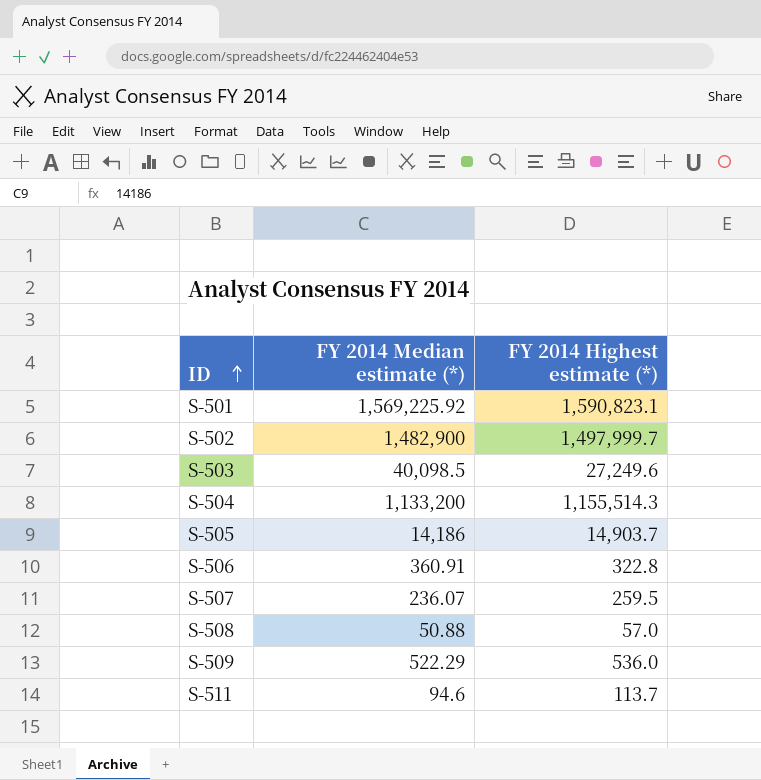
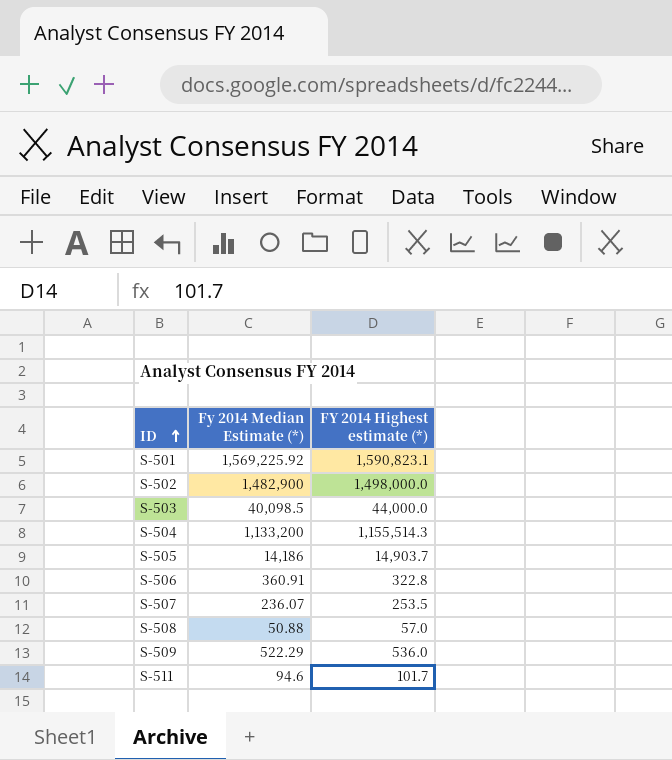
column name: FY 2014 Median estimate (*) -> Fy 2014 Median Estimate (*)
S-502 | FY 2014 Highest estimate (*): 1,497,999.7 -> 1,498,000.0
S-503 | FY 2014 Highest estimate (*): 27,249.6 -> 44,000.0
S-507 | FY 2014 Highest estimate (*): 259.5 -> 253.5
S-511 | FY 2014 Highest estimate (*): 113.7 -> 101.7

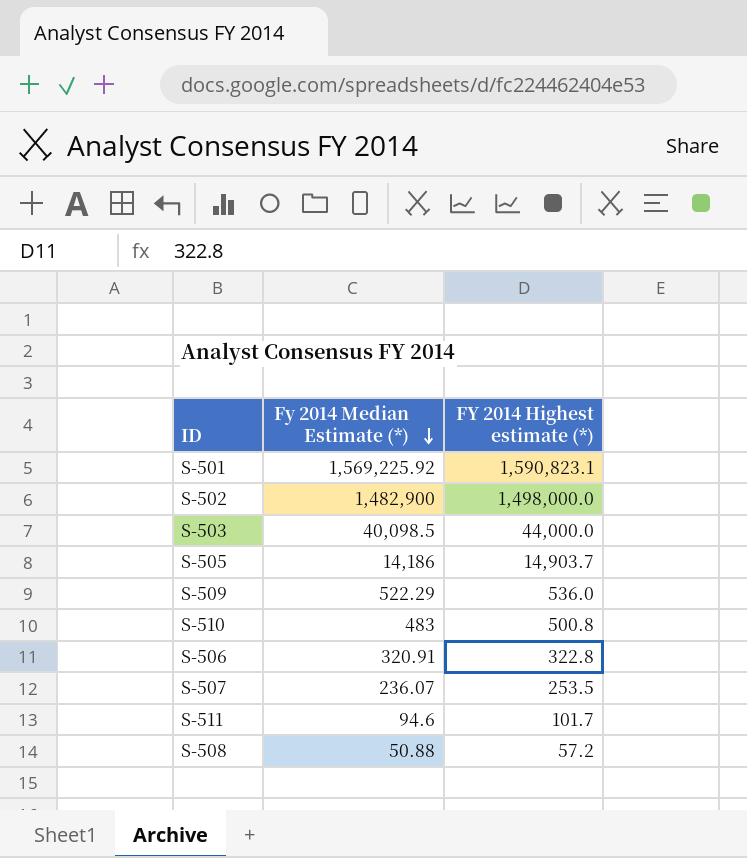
row order: ID ascending -> Fy 2014 Median Estimate (*) descending
row S-504: 1,133,200 | 1,155,514.3 -> none
row S-510: none -> 483 | 500.8
S-506 | Fy 2014 Median Estimate (*): 360.91 -> 320.91
S-508 | FY 2014 Highest estimate (*): 57.0 -> 57.2

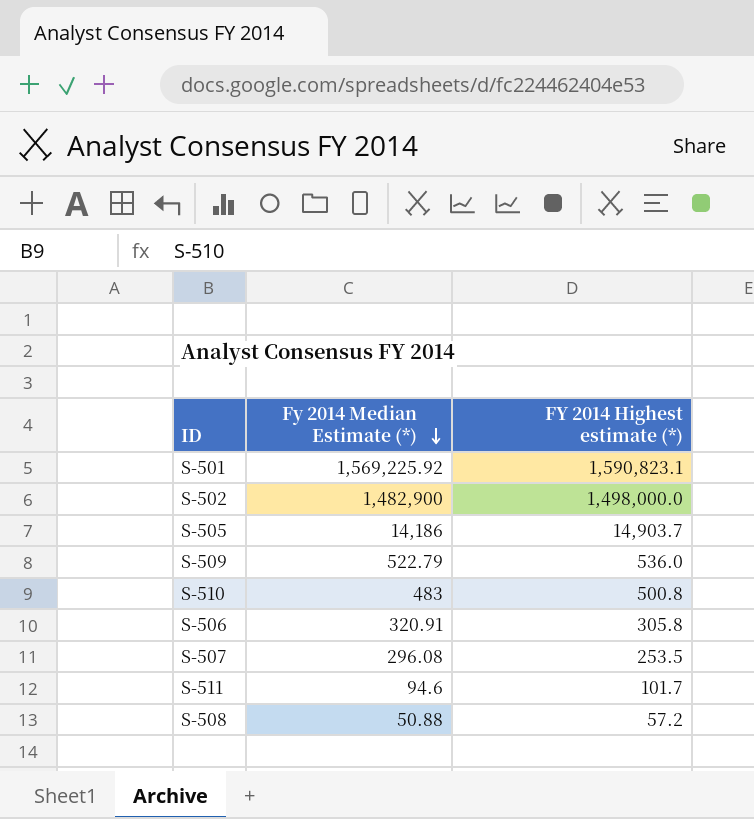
row S-503: 40,098.5 | 44,000.0 -> none
S-509 | Fy 2014 Median Estimate (*): 522.29 -> 522.79
S-506 | FY 2014 Highest estimate (*): 322.8 -> 305.8
S-507 | Fy 2014 Median Estimate (*): 236.07 -> 296.08

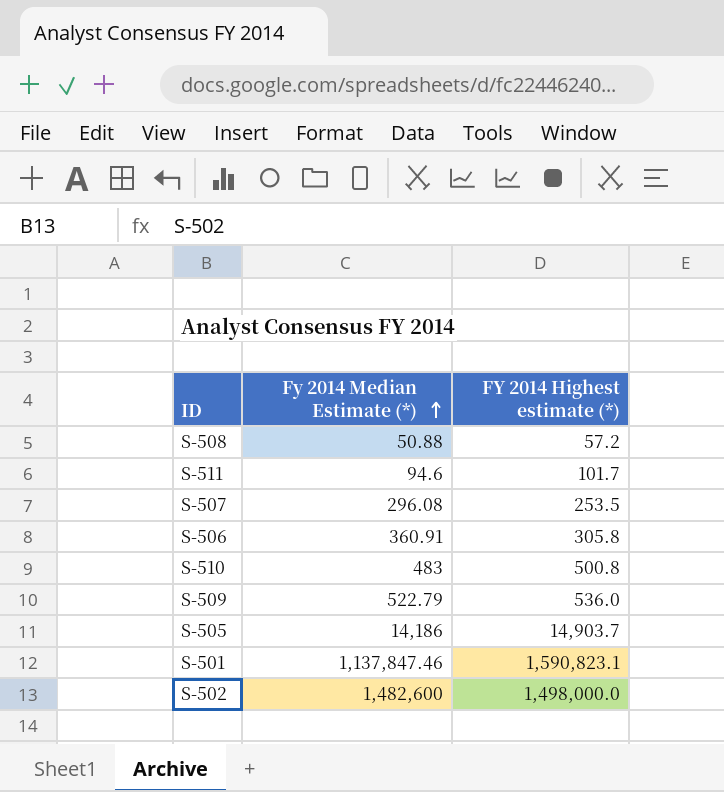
row order: Fy 2014 Median Estimate (*) descending -> Fy 2014 Median Estimate (*) ascending
S-506 | Fy 2014 Median Estimate (*): 320.91 -> 360.91
S-501 | Fy 2014 Median Estimate (*): 1,569,225.92 -> 1,137,847.46
S-502 | Fy 2014 Median Estimate (*): 1,482,900 -> 1,482,600

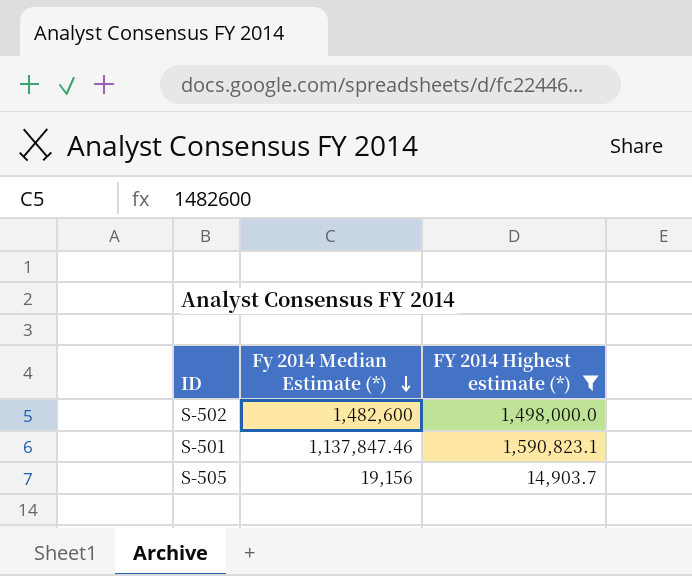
filter: none -> FY 2014 Highest estimate (*) >= 14,903.7
row order: Fy 2014 Median Estimate (*) ascending -> Fy 2014 Median Estimate (*) descending
S-505 | Fy 2014 Median Estimate (*): 14,186 -> 19,156

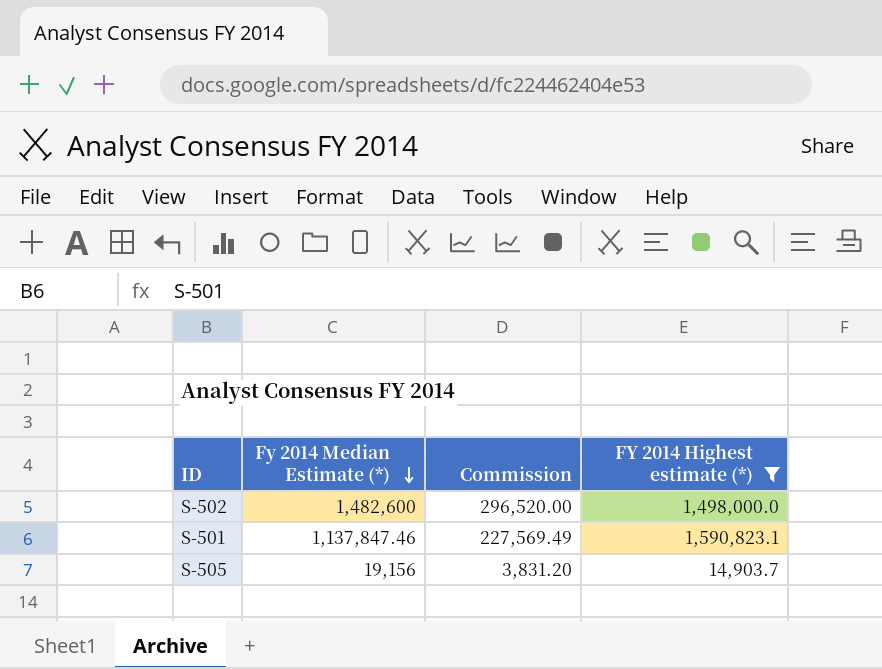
column Commission | formula: none -> [Fy 2014 Median Estimate (*)] * 0.2

